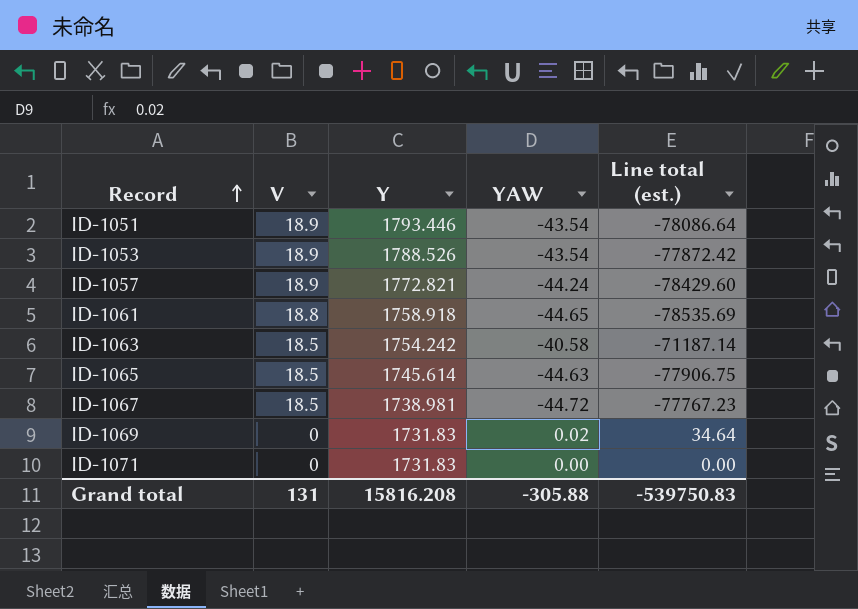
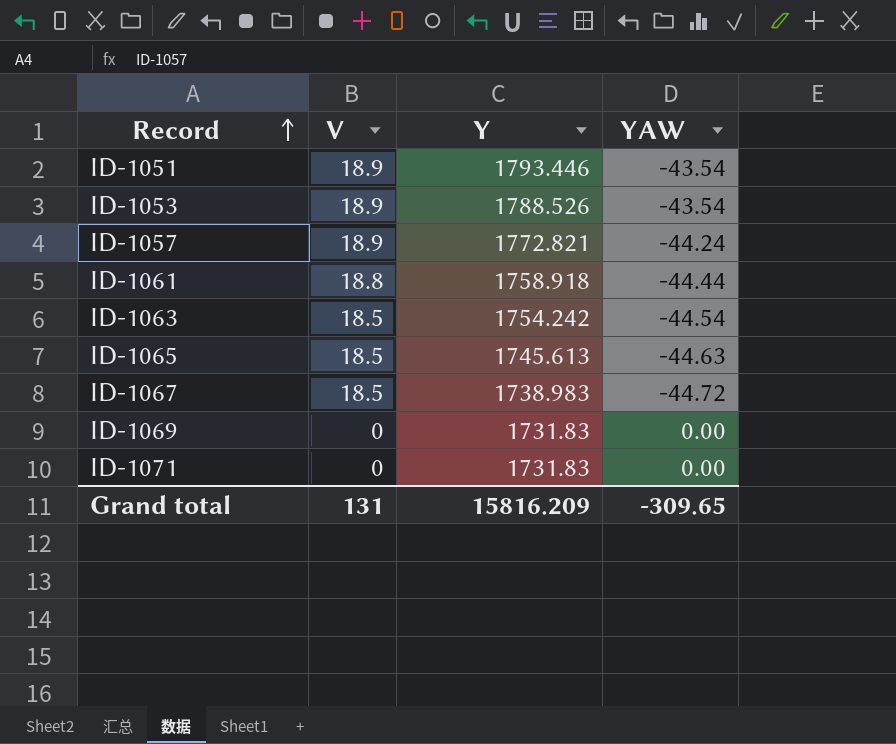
column Line total (est.) | formula: [Y] * [YAW] -> none
ID-1061 | YAW: -44.65 -> -44.44
ID-1063 | YAW: -40.58 -> -44.54
ID-1065 | Y: 1745.614 -> 1745.613
ID-1067 | Y: 1738.981 -> 1738.983
ID-1069 | YAW: 0.02 -> 0.00
Grand total | Y: 15816.208 -> 15816.209
Grand total | YAW: -305.88 -> -309.65

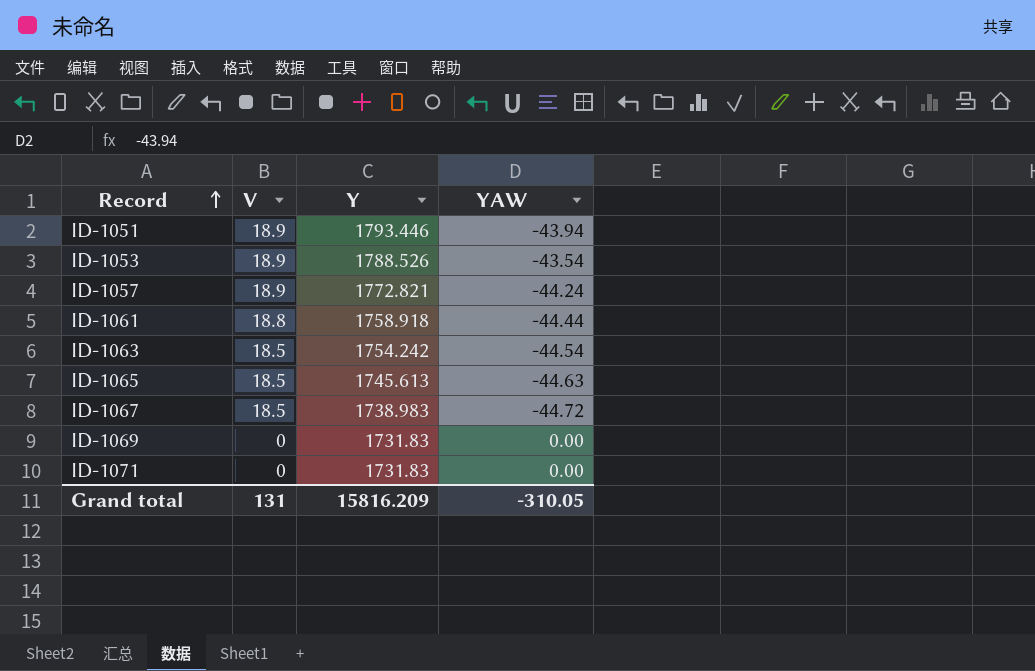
ID-1051 | YAW: -43.54 -> -43.94
Grand total | YAW: -309.65 -> -310.05

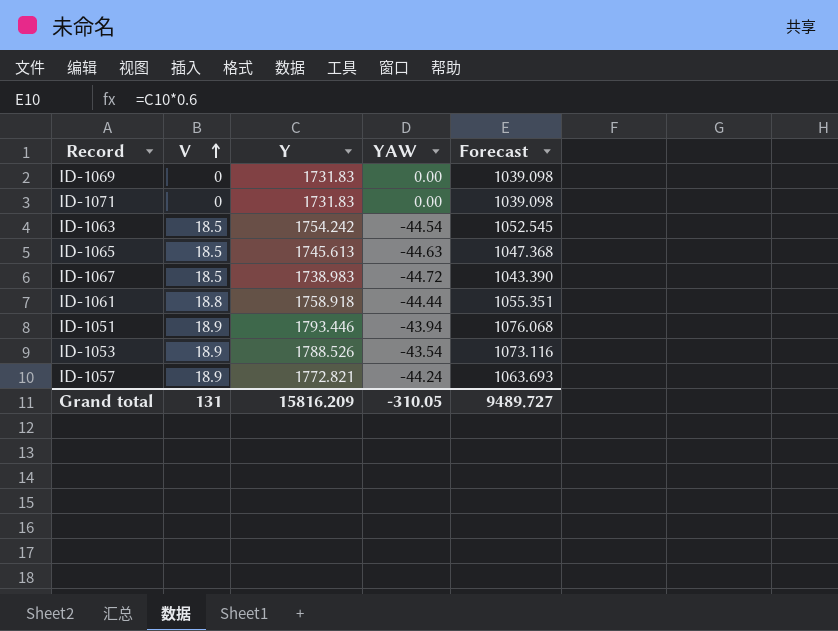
row order: Record ascending -> V ascending
column Forecast | formula: none -> [Y] * 0.6

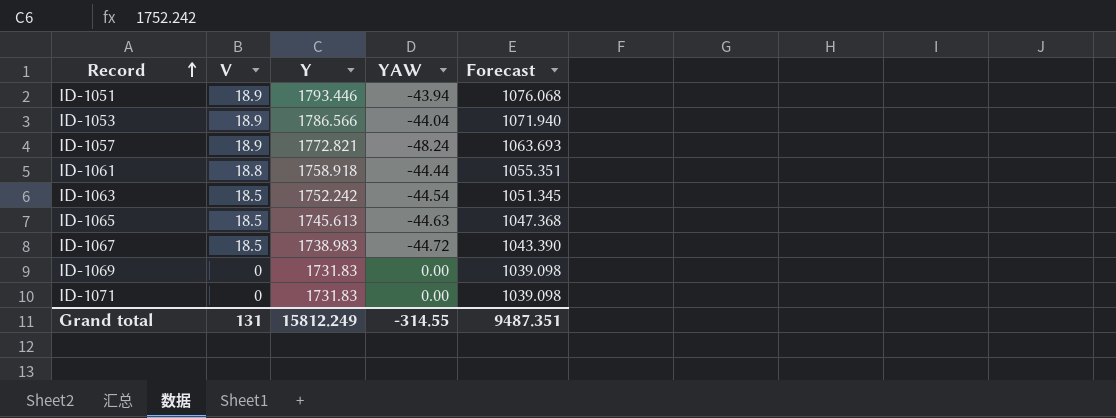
row order: V ascending -> Record ascending
ID-1053 | Y: 1788.526 -> 1786.566
ID-1053 | YAW: -43.54 -> -44.04
ID-1053 | Forecast: 1073.116 -> 1071.940
ID-1057 | YAW: -44.24 -> -48.24
ID-1063 | Y: 1754.242 -> 1752.242
ID-1063 | Forecast: 1052.545 -> 1051.345
Grand total | Y: 15816.209 -> 15812.249
Grand total | YAW: -310.05 -> -314.55
Grand total | Forecast: 9489.727 -> 9487.351

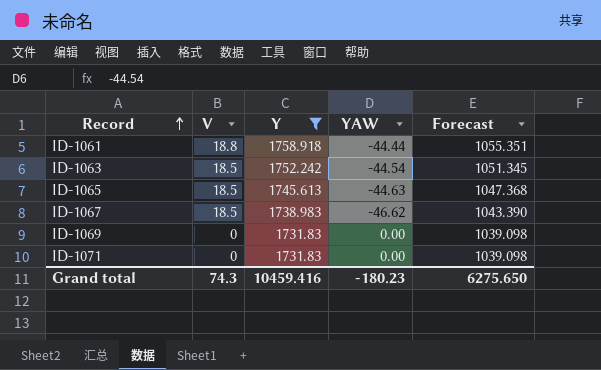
filter: none -> Y <= 1758.918
ID-1067 | YAW: -44.72 -> -46.62
Grand total | V: 131 -> 74.3
Grand total | Y: 15812.249 -> 10459.416
Grand total | YAW: -314.55 -> -180.23
Grand total | Forecast: 9487.351 -> 6275.650

